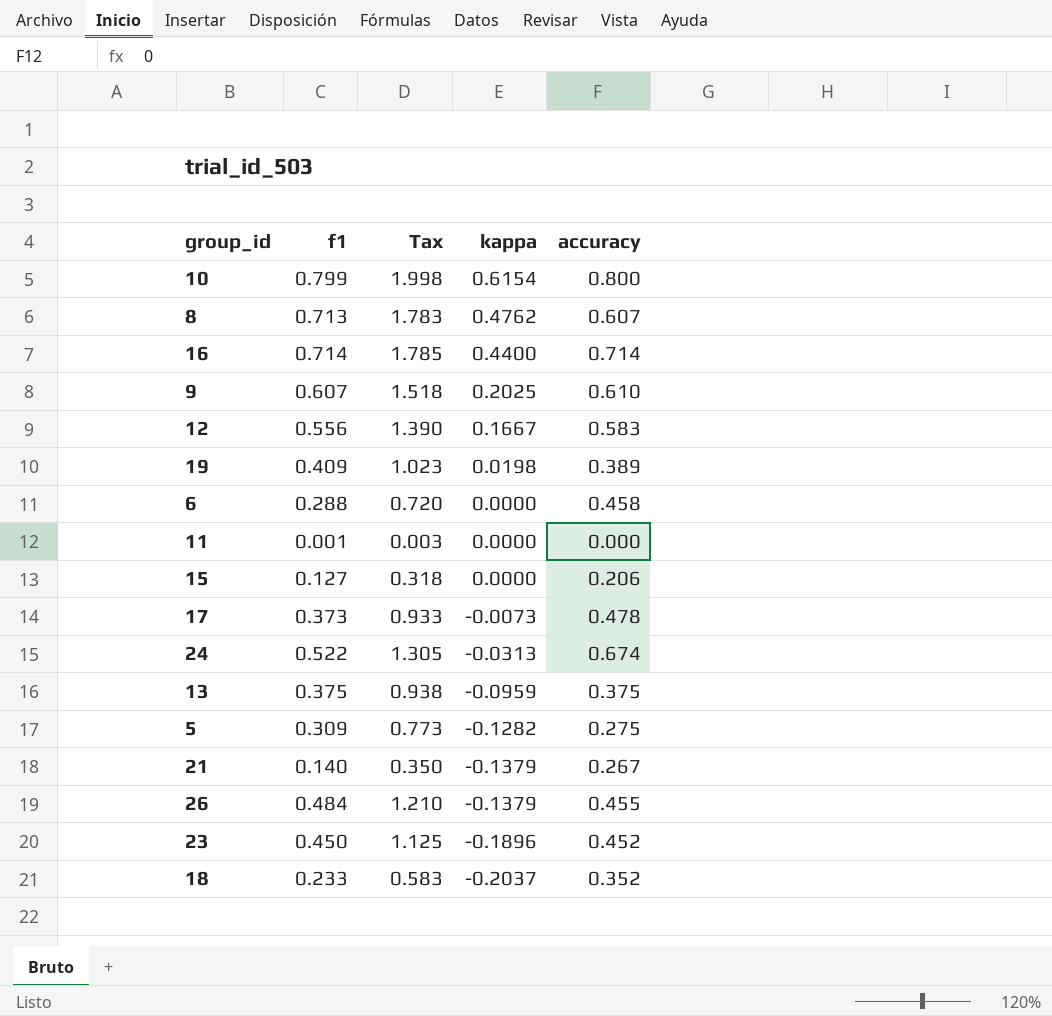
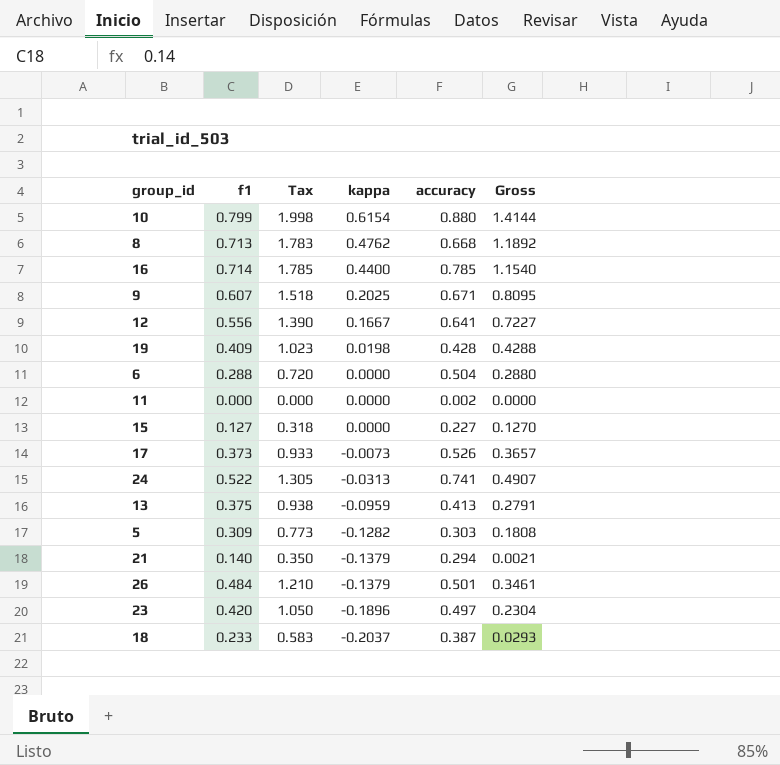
column Gross | formula: none -> [f1] + [kappa]
10 | accuracy: 0.800 -> 0.880
8 | accuracy: 0.607 -> 0.668
16 | accuracy: 0.714 -> 0.785
9 | accuracy: 0.610 -> 0.671
12 | accuracy: 0.583 -> 0.641
19 | accuracy: 0.389 -> 0.428
6 | accuracy: 0.458 -> 0.504
11 | f1: 0.001 -> 0.000
11 | Tax: 0.003 -> 0.000
11 | accuracy: 0.000 -> 0.002
15 | accuracy: 0.206 -> 0.227
17 | accuracy: 0.478 -> 0.526
24 | accuracy: 0.674 -> 0.741
13 | accuracy: 0.375 -> 0.413
5 | accuracy: 0.275 -> 0.303
21 | accuracy: 0.267 -> 0.294
26 | accuracy: 0.455 -> 0.501
23 | f1: 0.450 -> 0.420
23 | Tax: 1.125 -> 1.050
23 | accuracy: 0.452 -> 0.497
18 | accuracy: 0.352 -> 0.387

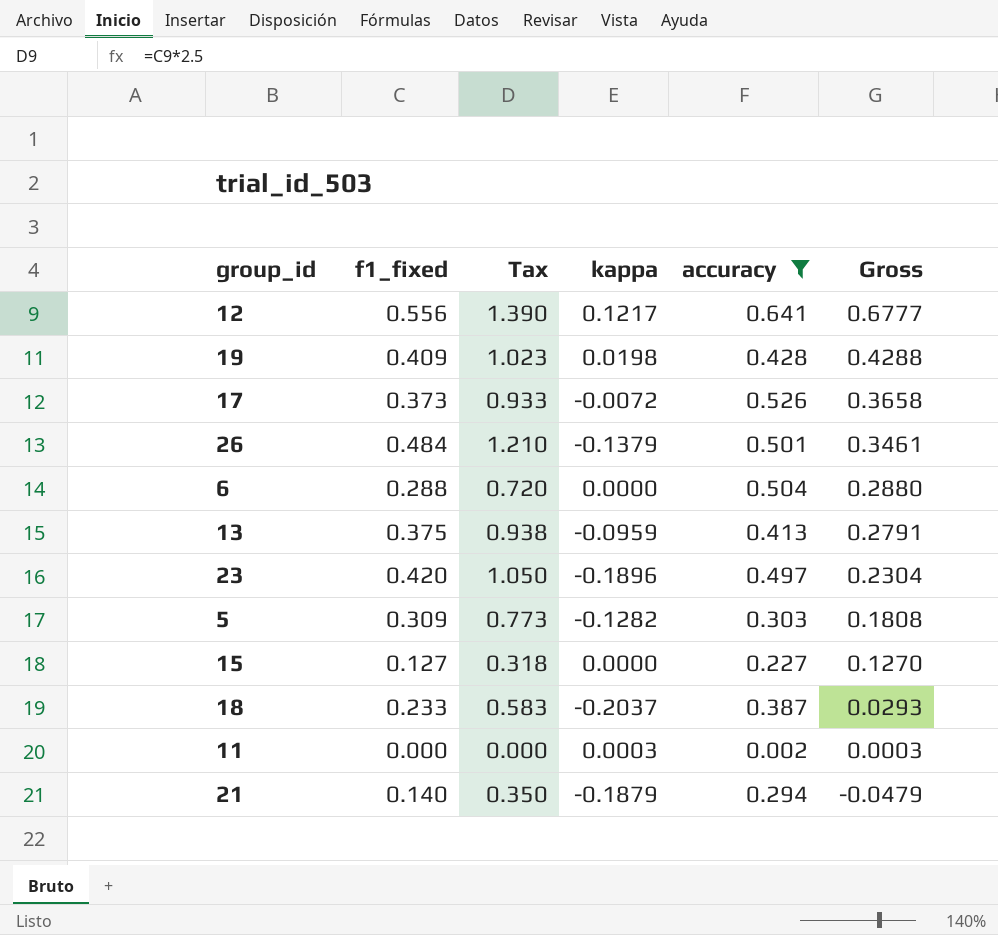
filter: none -> accuracy <= 0.641
row order: kappa descending -> Gross descending
column name: f1 -> f1_fixed
12 | kappa: 0.1667 -> 0.1217
12 | Gross: 0.7227 -> 0.6777
17 | kappa: -0.0073 -> -0.0072
17 | Gross: 0.3657 -> 0.3658
11 | kappa: 0.0000 -> 0.0003
11 | Gross: 0.0000 -> 0.0003
21 | kappa: -0.1379 -> -0.1879
21 | Gross: 0.0021 -> -0.0479

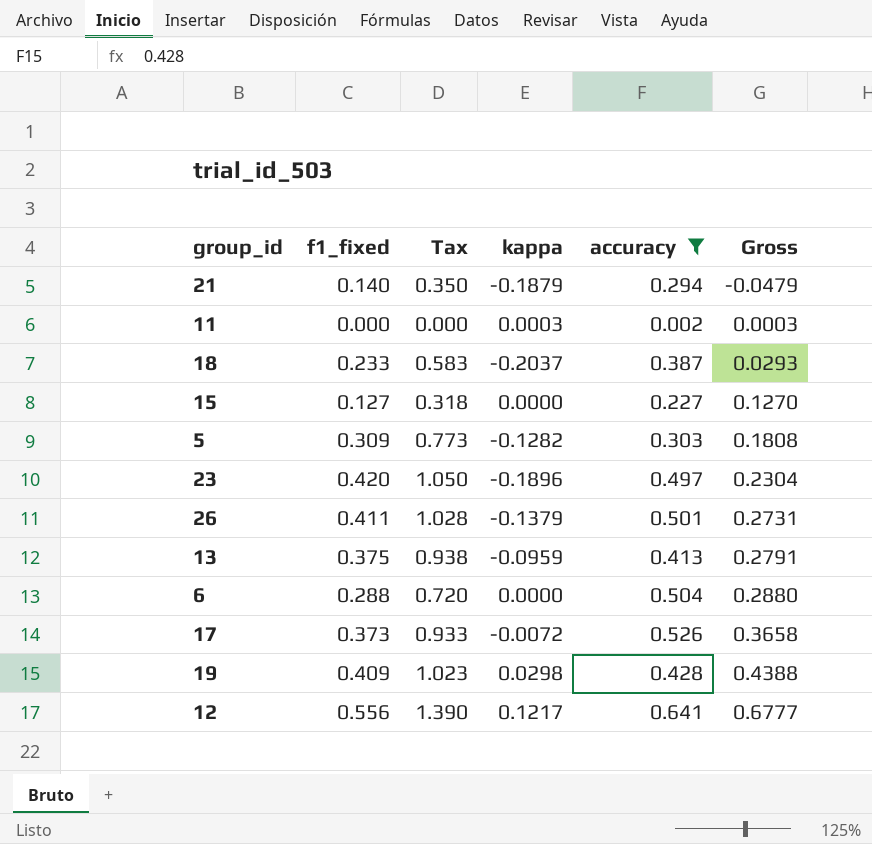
row order: Gross descending -> Gross ascending
26 | f1_fixed: 0.484 -> 0.411
26 | Tax: 1.210 -> 1.028
26 | Gross: 0.3461 -> 0.2731
19 | kappa: 0.0198 -> 0.0298
19 | Gross: 0.4288 -> 0.4388

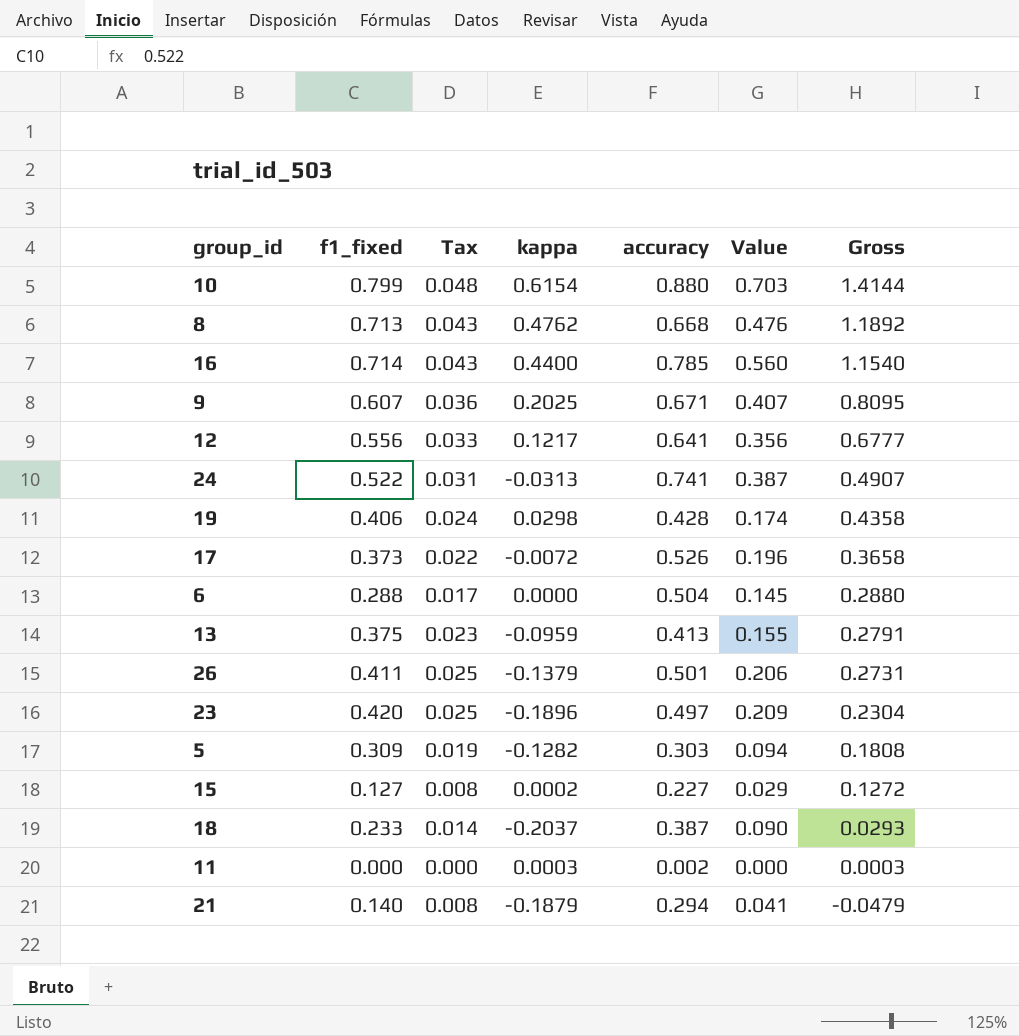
filter: accuracy <= 0.641 -> none
row order: Gross ascending -> Gross descending
column Tax | formula: [f1_fixed] * 2.5 -> [f1_fixed] * 0.06
column Value | formula: none -> [f1_fixed] * [accuracy]
19 | f1_fixed: 0.409 -> 0.406
19 | Gross: 0.4388 -> 0.4358
15 | kappa: 0.0000 -> 0.0002
15 | Gross: 0.1270 -> 0.1272

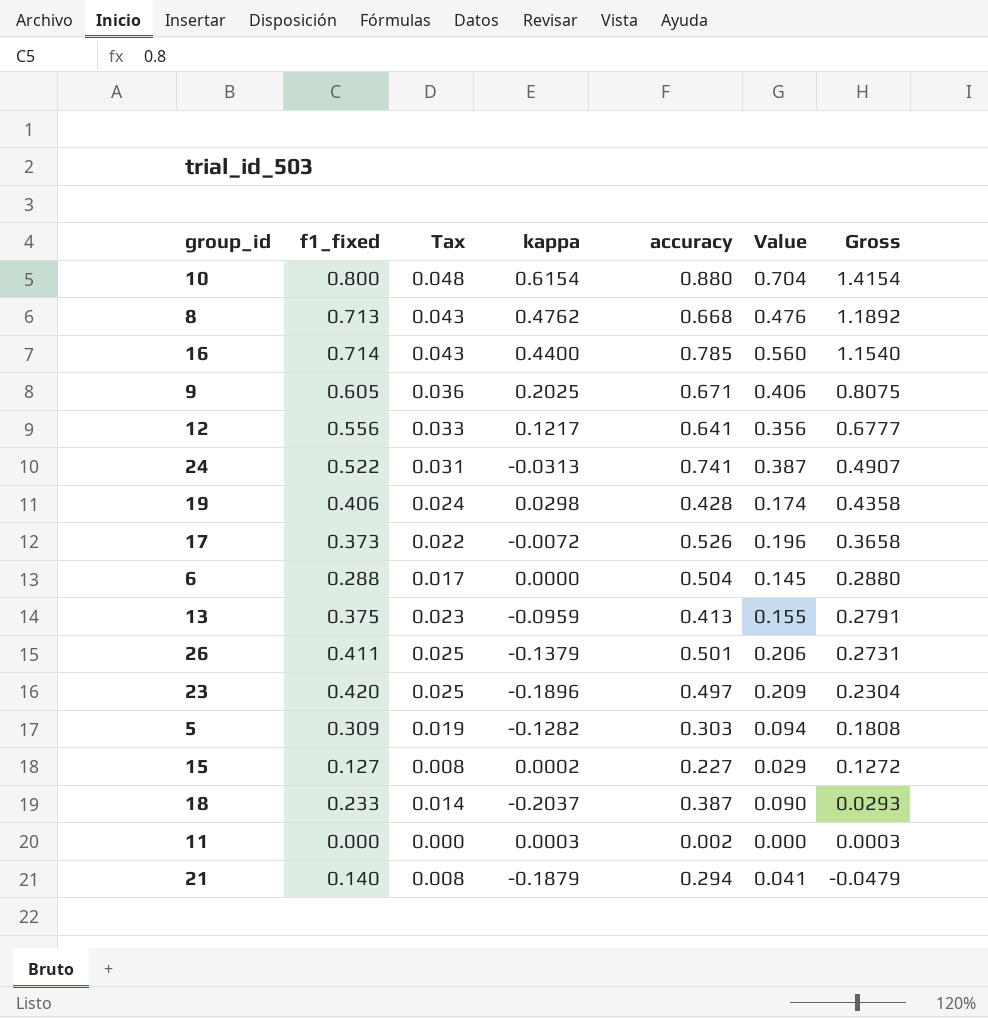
10 | f1_fixed: 0.799 -> 0.800
10 | Value: 0.703 -> 0.704
10 | Gross: 1.4144 -> 1.4154
9 | f1_fixed: 0.607 -> 0.605
9 | Value: 0.407 -> 0.406
9 | Gross: 0.8095 -> 0.8075

